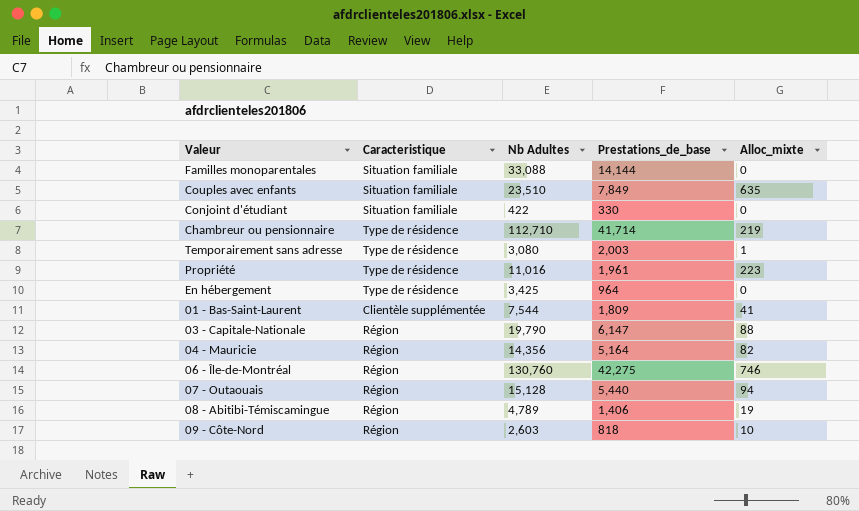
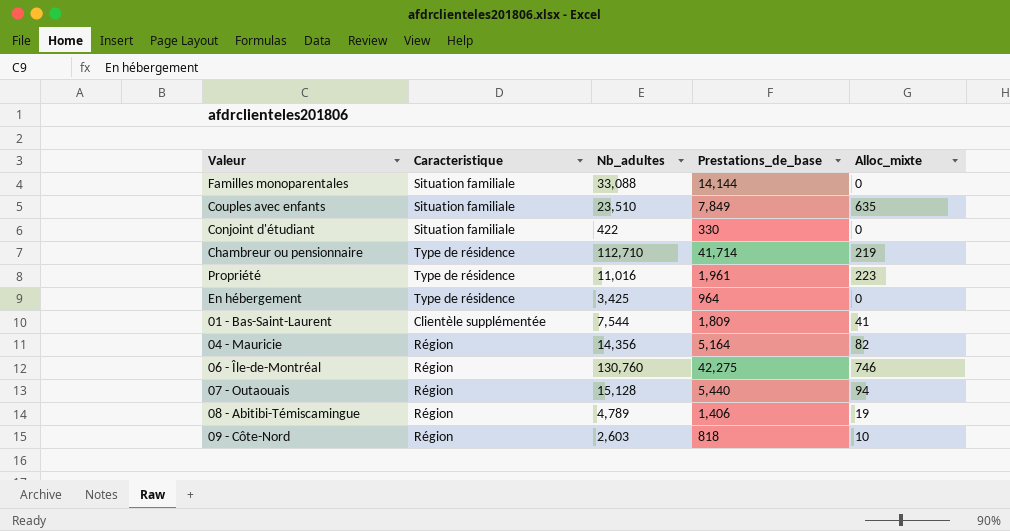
column name: Nb Adultes -> Nb_adultes
row Temporairement sans adresse: Type de résidence | 3,080 | 2,003 | 1 -> none
row 03 - Capitale-Nationale: Région | 19,790 | 6,147 | 88 -> none

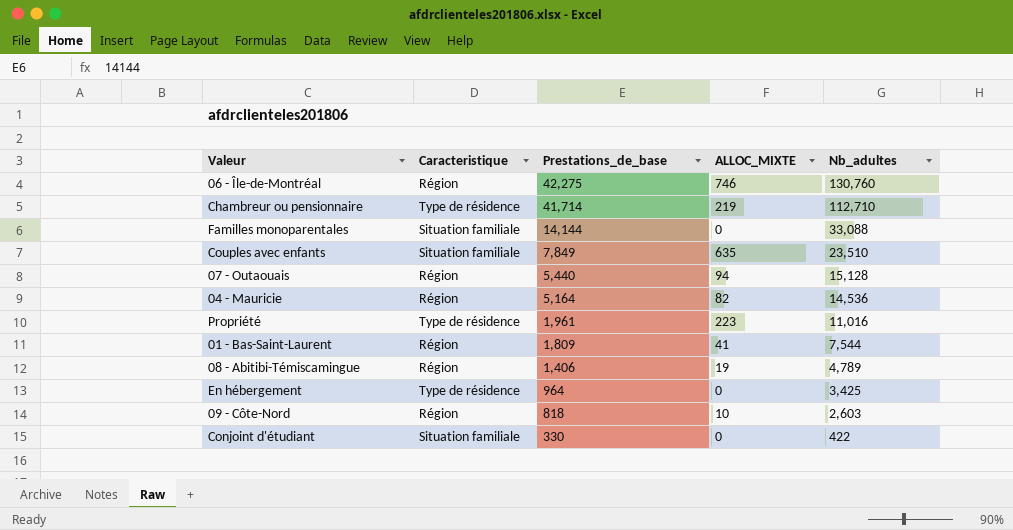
row order: none -> Prestations_de_base descending
column name: Alloc_mixte -> ALLOC_MIXTE
column Nb_adultes | position: 3 -> 5
04 - Mauricie | Nb_adultes: 14,356 -> 14,536
01 - Bas-Saint-Laurent | Caracteristique: Clientèle supplémentée -> Région

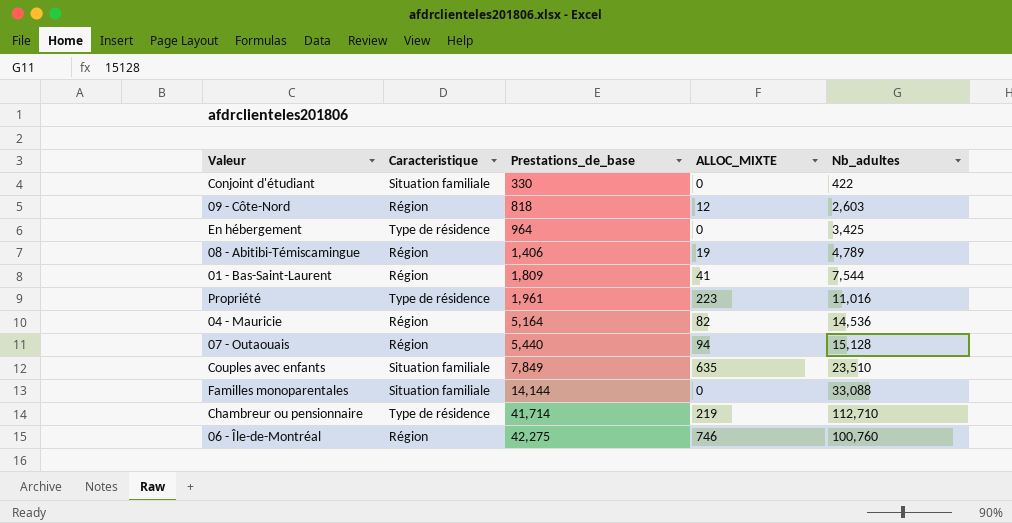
row order: Prestations_de_base descending -> Prestations_de_base ascending
09 - Côte-Nord | ALLOC_MIXTE: 10 -> 12
06 - Île-de-Montréal | Nb_adultes: 130,760 -> 100,760

